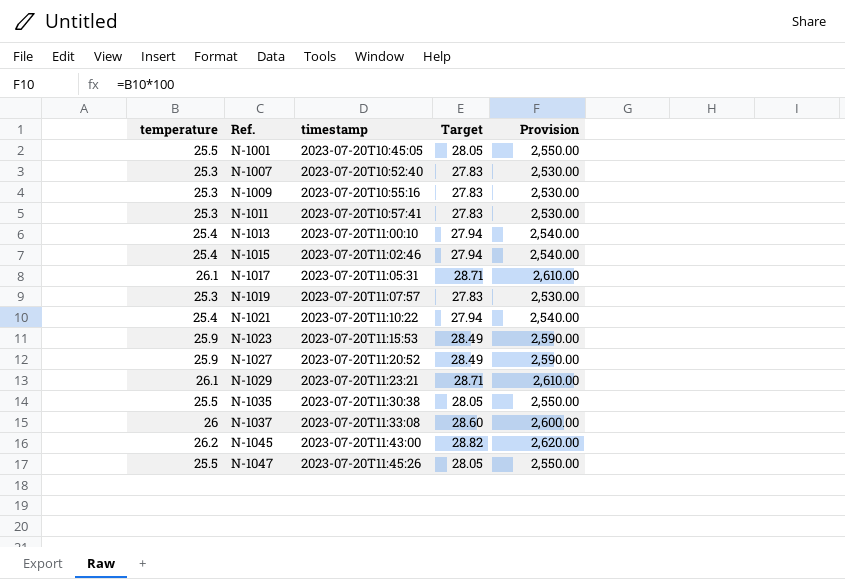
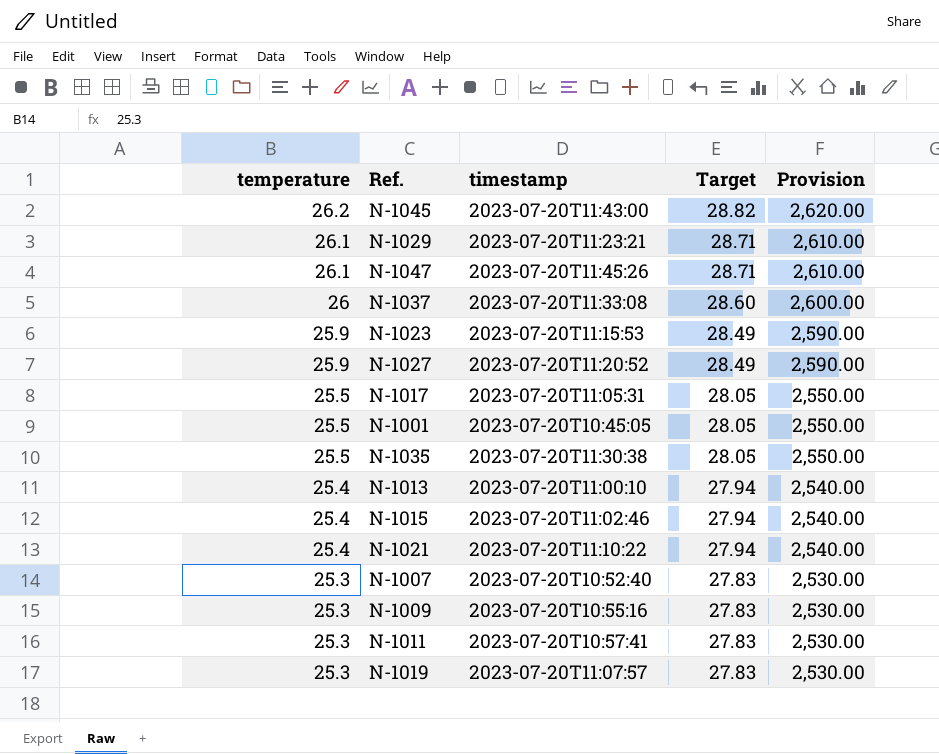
row order: Ref. ascending -> temperature descending
N-1047 | temperature: 25.5 -> 26.1
N-1047 | Target: 28.05 -> 28.71
N-1047 | Provision: 2,550.00 -> 2,610.00
N-1017 | temperature: 26.1 -> 25.5
N-1017 | Target: 28.71 -> 28.05
N-1017 | Provision: 2,610.00 -> 2,550.00

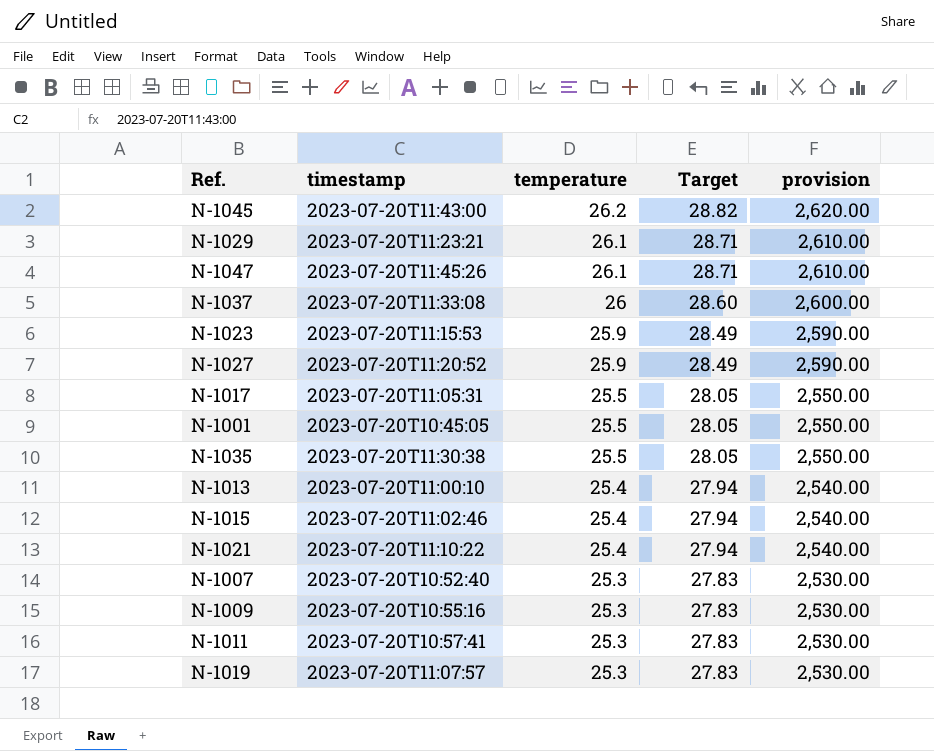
column temperature | position: 1 -> 3
column name: Provision -> provision

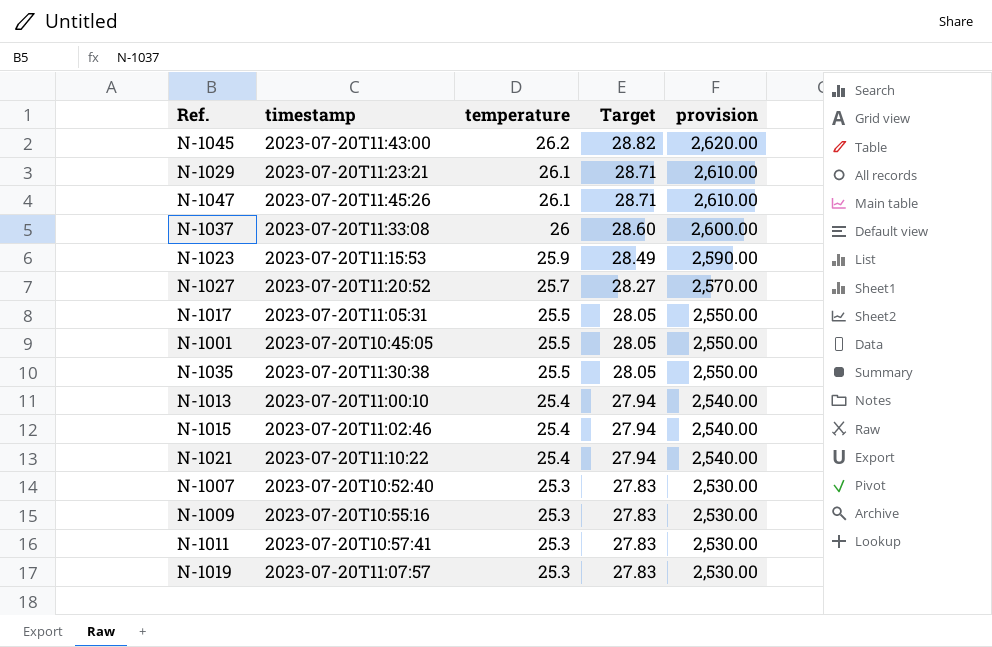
N-1027 | temperature: 25.9 -> 25.7
N-1027 | Target: 28.49 -> 28.27
N-1027 | provision: 2,590.00 -> 2,570.00

